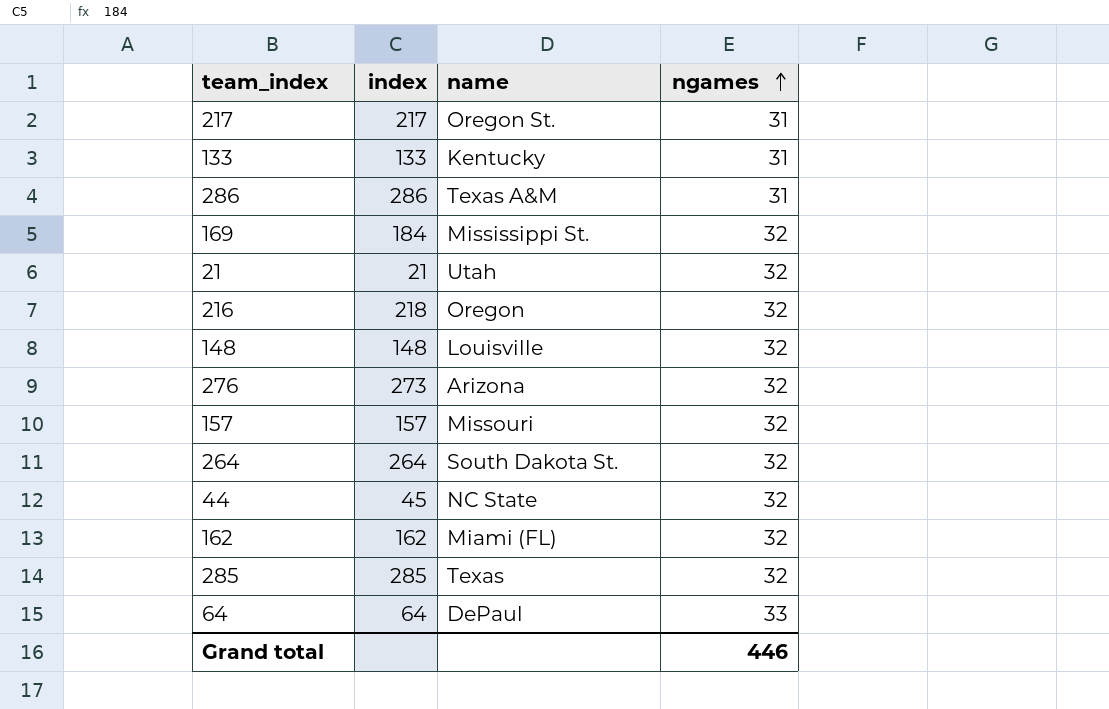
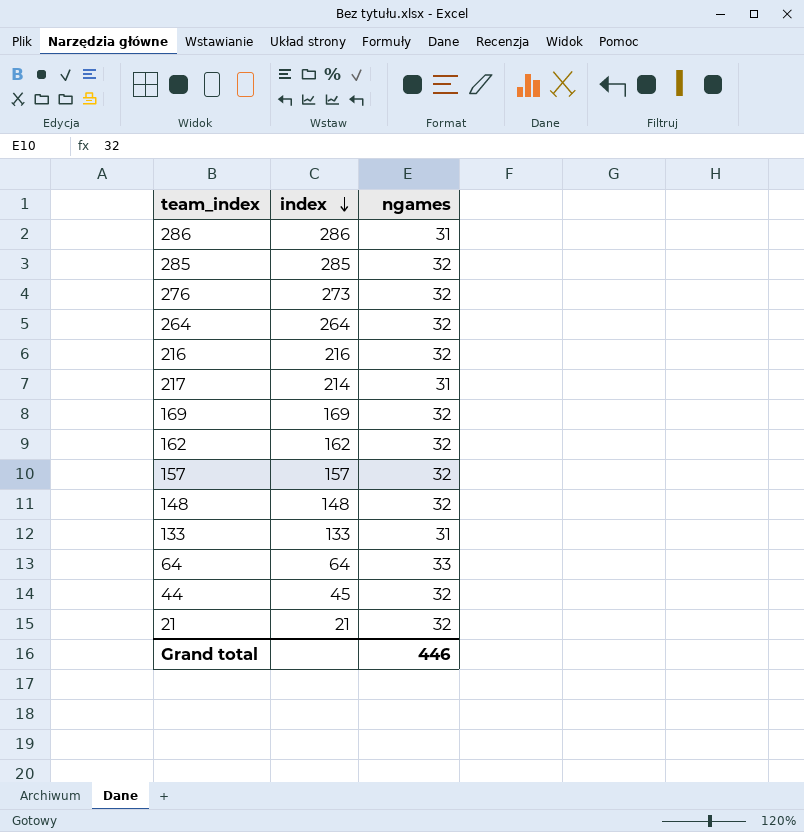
row order: ngames ascending -> index descending
column name | position: 3 -> none
216 | index: 218 -> 216
217 | index: 217 -> 214
169 | index: 184 -> 169

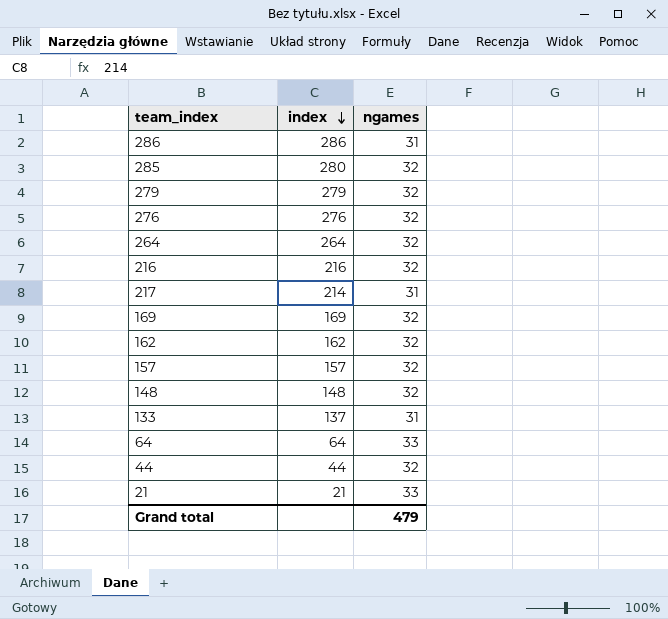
285 | index: 285 -> 280
row 279: none -> 279 | 32
276 | index: 273 -> 276
133 | index: 133 -> 137
44 | index: 45 -> 44
21 | ngames: 32 -> 33
Grand total | ngames: 446 -> 479

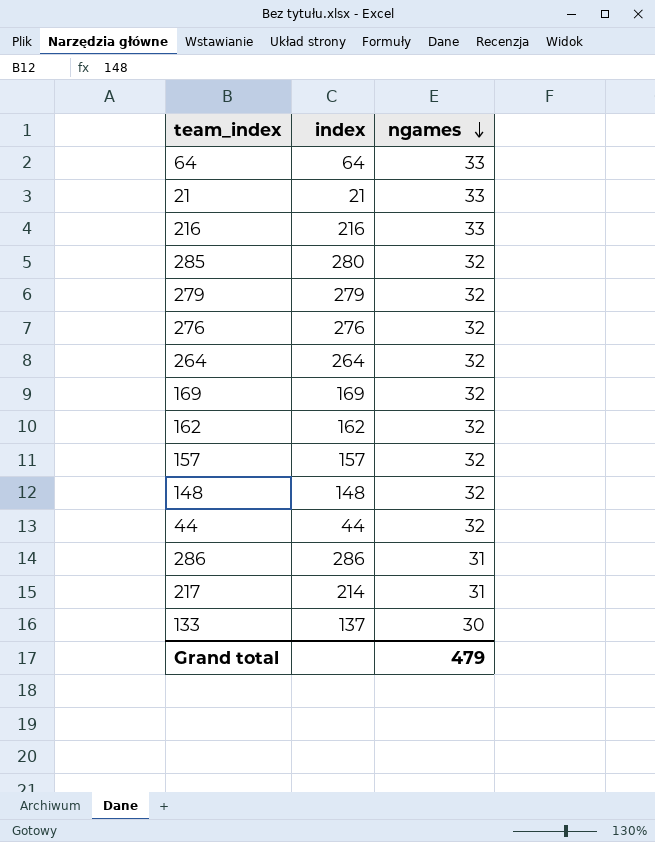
row order: index descending -> ngames descending
216 | ngames: 32 -> 33
133 | ngames: 31 -> 30

